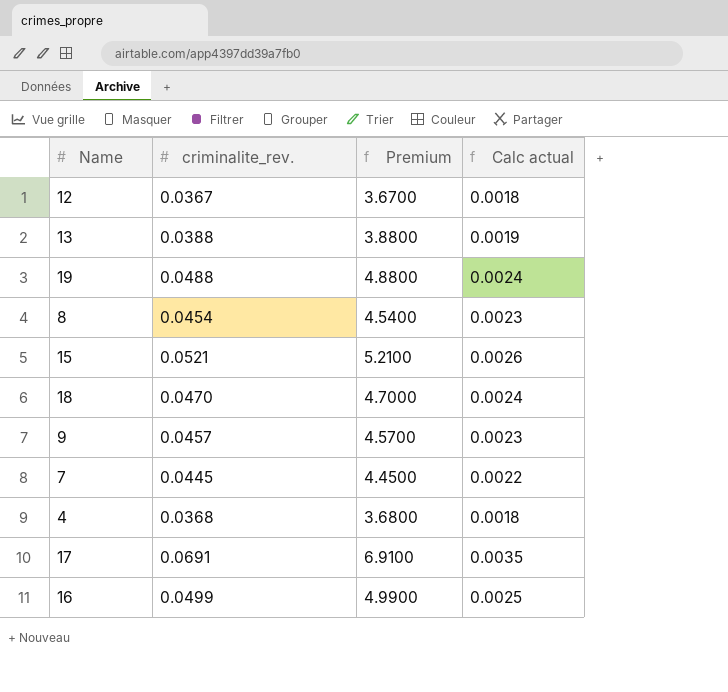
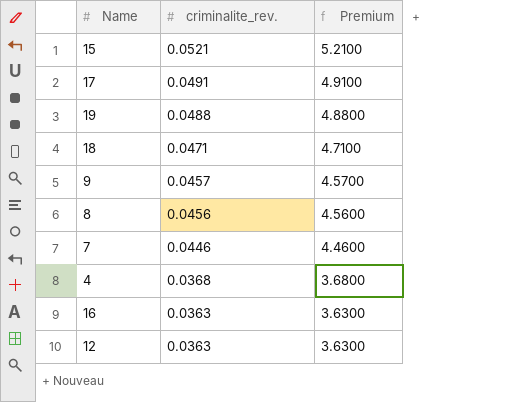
row order: none -> criminalite_rev. descending
column Calc actual | formula: [criminalite_rev.] * 0.05 -> none
row 13: 0.0388 | 3.8800 | 0.0019 -> none
17 | criminalite_rev.: 0.0691 -> 0.0491
17 | Premium: 6.9100 -> 4.9100
18 | criminalite_rev.: 0.0470 -> 0.0471
18 | Premium: 4.7000 -> 4.7100
8 | criminalite_rev.: 0.0454 -> 0.0456
8 | Premium: 4.5400 -> 4.5600
7 | criminalite_rev.: 0.0445 -> 0.0446
7 | Premium: 4.4500 -> 4.4600
16 | criminalite_rev.: 0.0499 -> 0.0363
16 | Premium: 4.9900 -> 3.6300
12 | criminalite_rev.: 0.0367 -> 0.0363
12 | Premium: 3.6700 -> 3.6300

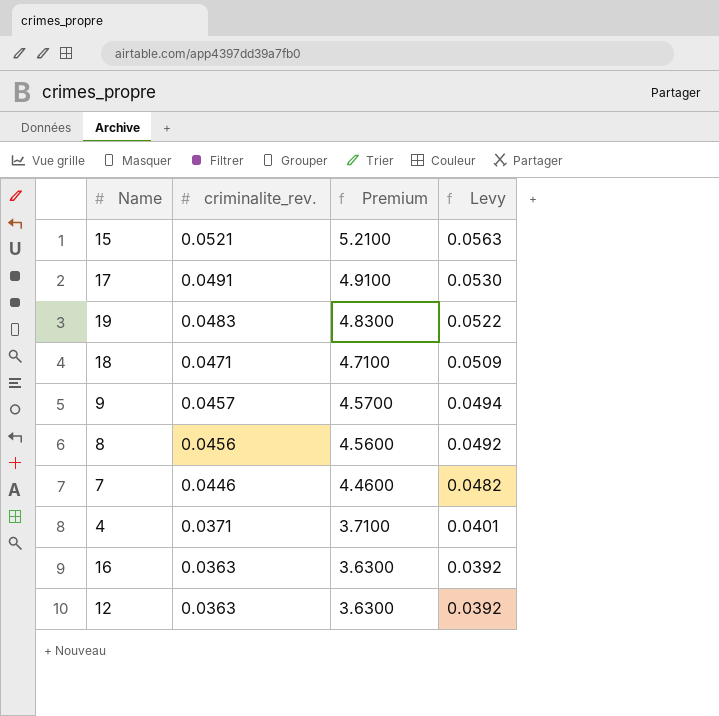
column Levy | formula: none -> [criminalite_rev.] * 1.08
19 | criminalite_rev.: 0.0488 -> 0.0483
19 | Premium: 4.8800 -> 4.8300
4 | criminalite_rev.: 0.0368 -> 0.0371
4 | Premium: 3.6800 -> 3.7100

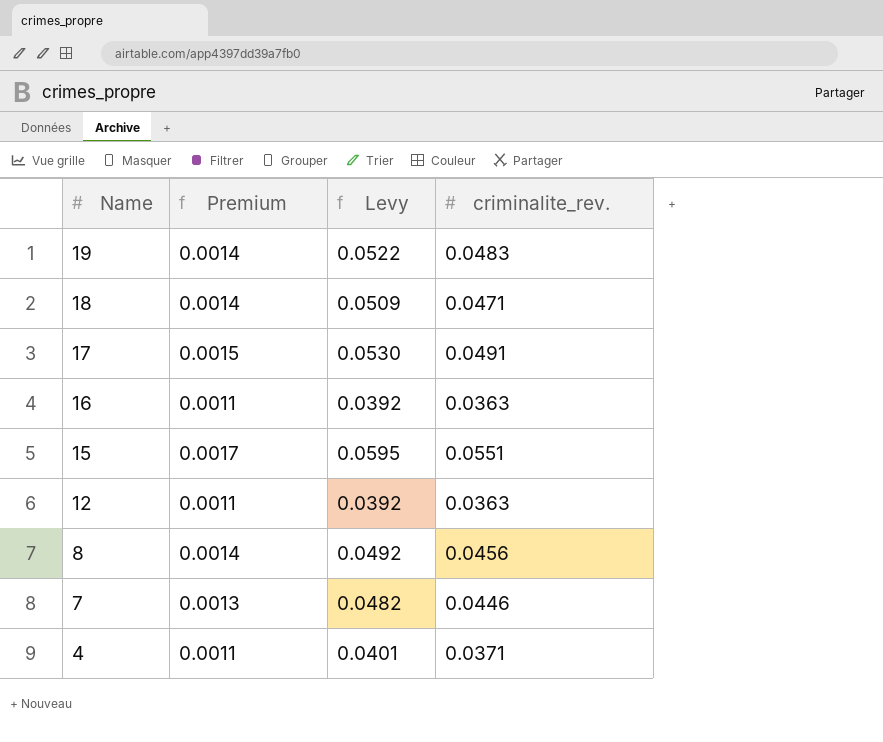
row order: criminalite_rev. descending -> Name descending
column Premium | formula: [criminalite_rev.] * 100 -> [criminalite_rev.] * 0.03
column criminalite_rev. | position: 2 -> 4
row 9: 0.0457 | 4.5700 | 0.0494 -> none
15 | Levy: 0.0563 -> 0.0595
15 | criminalite_rev.: 0.0521 -> 0.0551

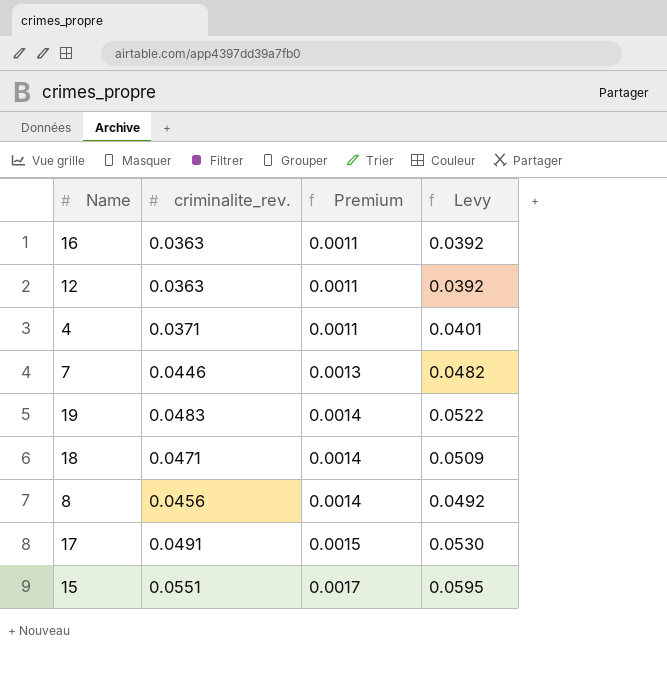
row order: Name descending -> Premium ascending
column criminalite_rev. | position: 4 -> 2

